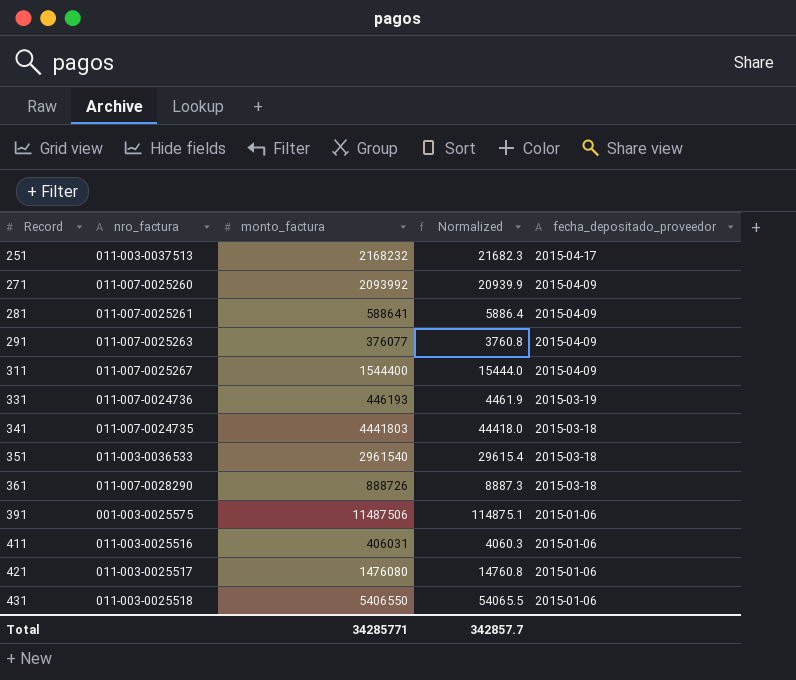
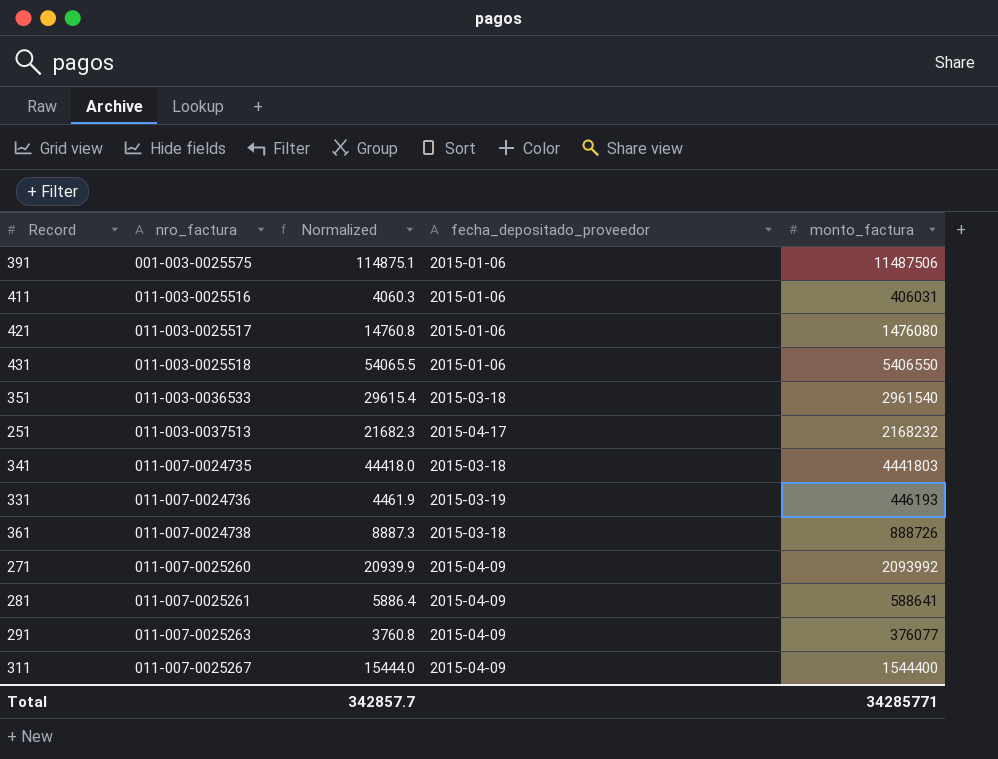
row order: Record ascending -> nro_factura ascending
column monto_factura | position: 3 -> 5
361 | nro_factura: 011-007-0028290 -> 011-007-0024738

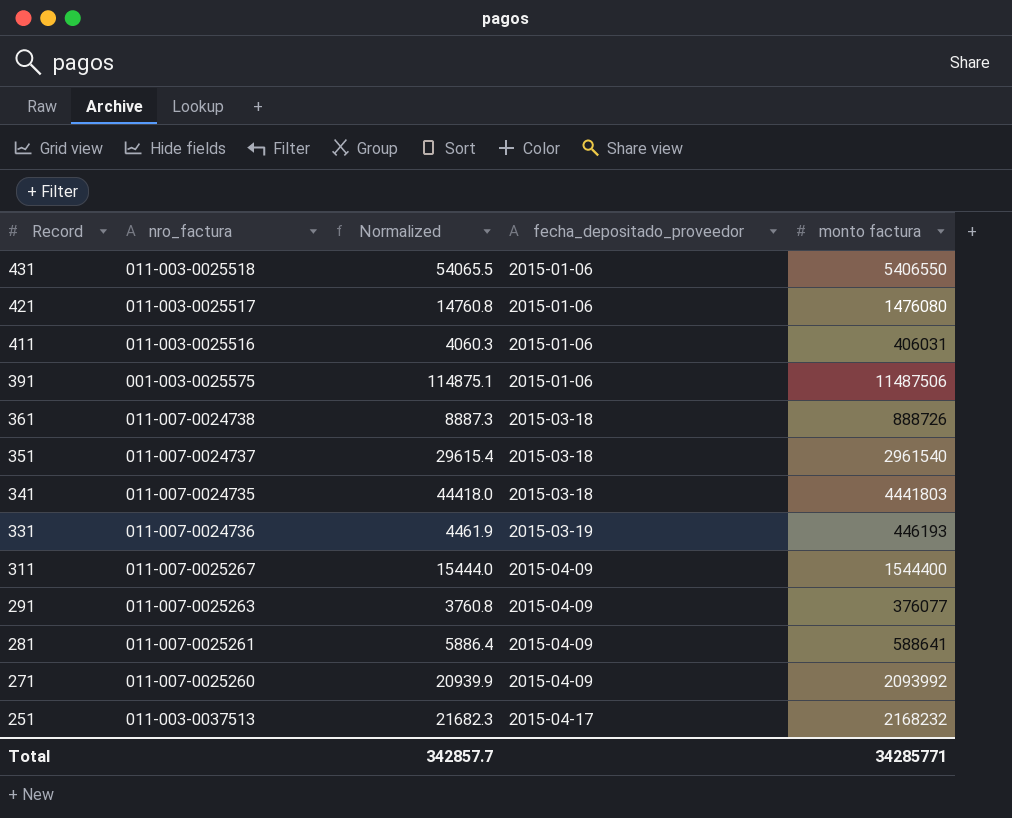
row order: nro_factura ascending -> Record descending
column name: monto_factura -> monto factura
351 | nro_factura: 011-003-0036533 -> 011-007-0024737

